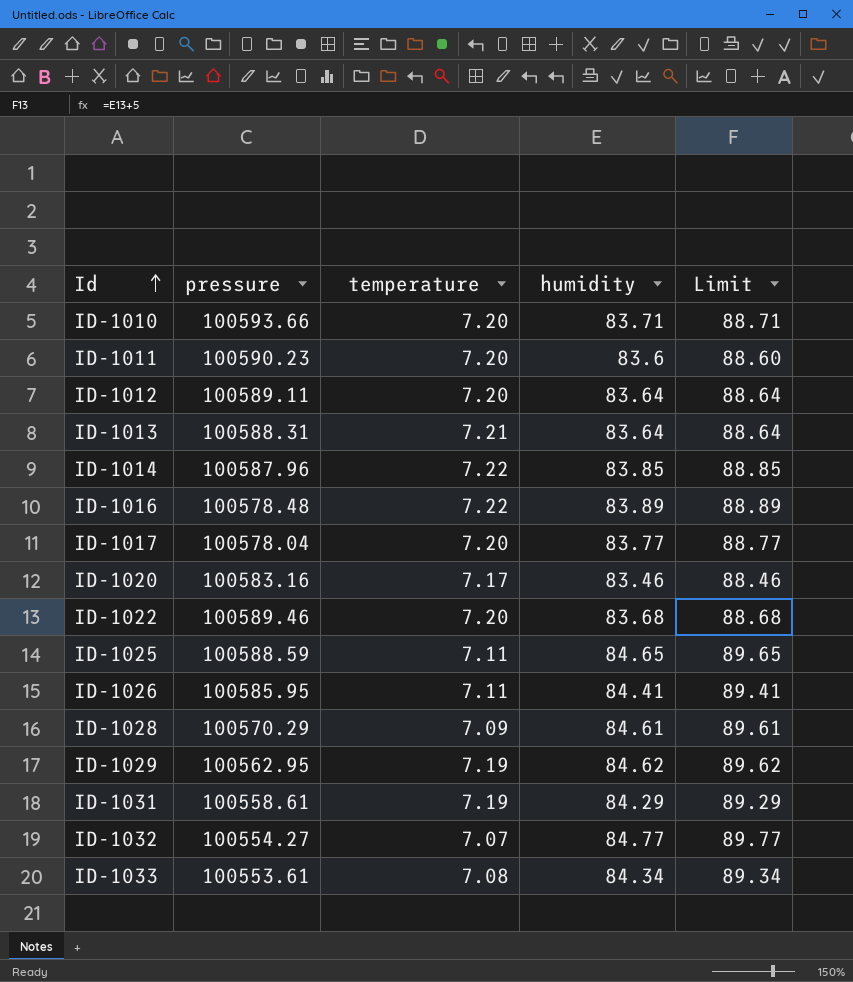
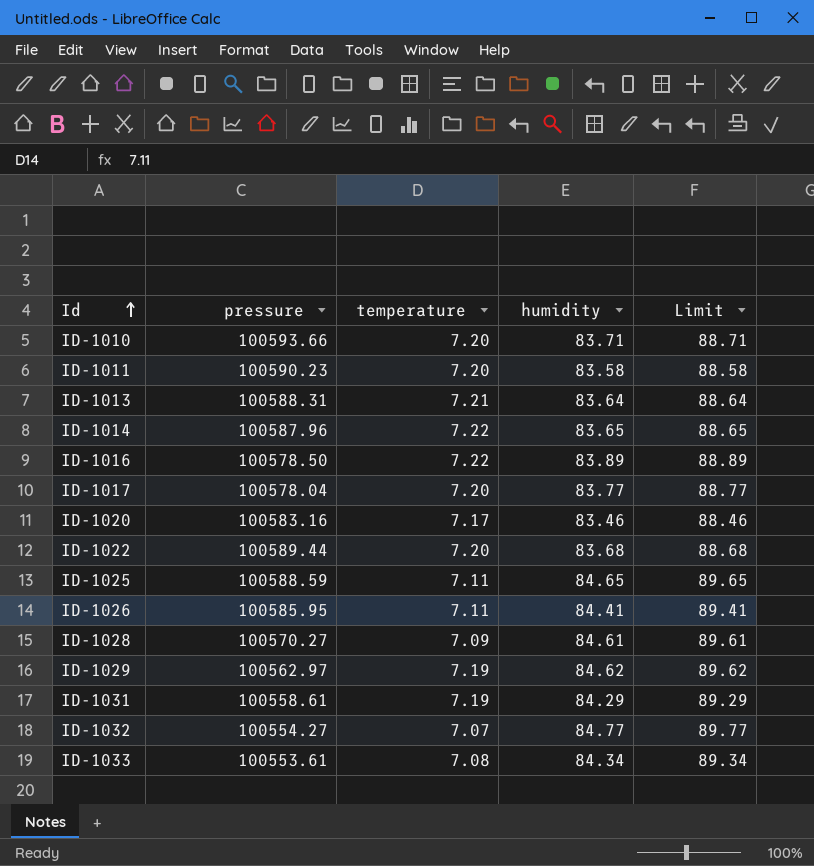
row ID-1012: 100589.11 | 7.20 | 83.64 | 88.64 -> none
ID-1011 | humidity: 83.6 -> 83.58
ID-1011 | Limit: 88.60 -> 88.58
ID-1014 | humidity: 83.85 -> 83.65
ID-1014 | Limit: 88.85 -> 88.65
ID-1016 | pressure: 100578.48 -> 100578.50
ID-1022 | pressure: 100589.46 -> 100589.44
ID-1028 | pressure: 100570.29 -> 100570.27
ID-1029 | pressure: 100562.95 -> 100562.97

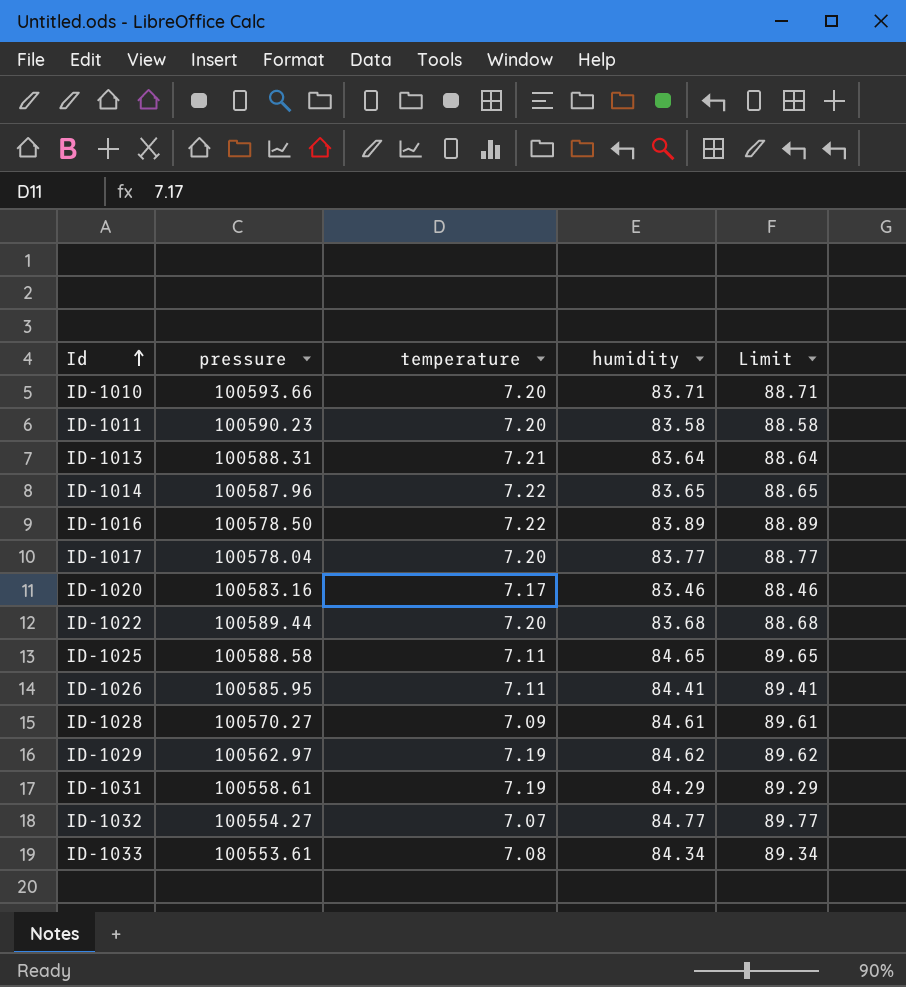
ID-1025 | pressure: 100588.59 -> 100588.58

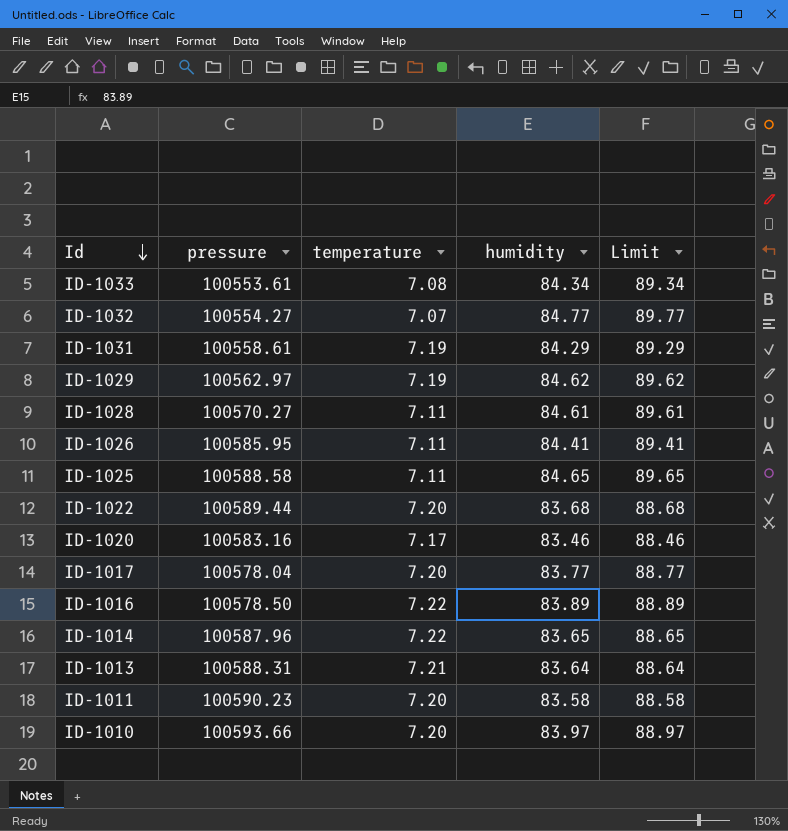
row order: Id ascending -> Id descending
ID-1028 | temperature: 7.09 -> 7.11
ID-1010 | humidity: 83.71 -> 83.97
ID-1010 | Limit: 88.71 -> 88.97

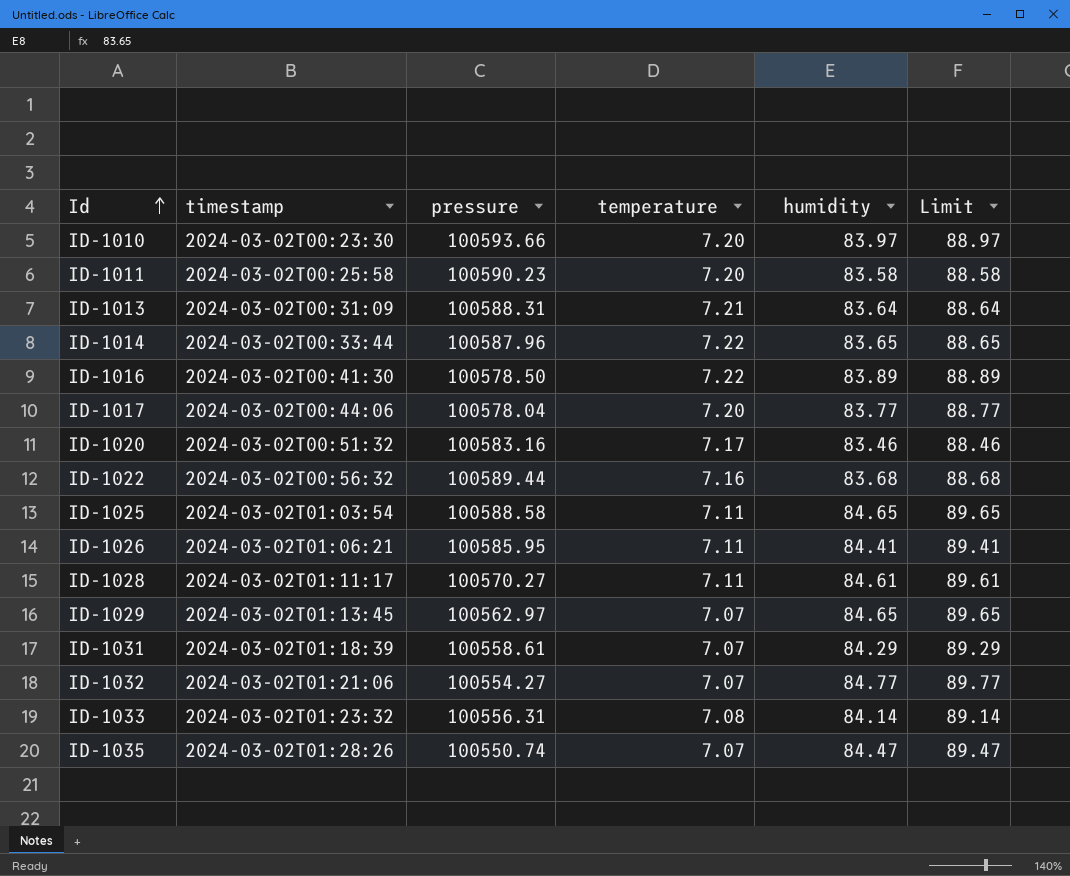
row order: Id descending -> Id ascending
column timestamp | position: none -> 2
ID-1022 | temperature: 7.20 -> 7.16
ID-1029 | temperature: 7.19 -> 7.07
ID-1029 | humidity: 84.62 -> 84.65
ID-1029 | Limit: 89.62 -> 89.65
ID-1031 | temperature: 7.19 -> 7.07
ID-1033 | pressure: 100553.61 -> 100556.31
ID-1033 | humidity: 84.34 -> 84.14
ID-1033 | Limit: 89.34 -> 89.14
row ID-1035: none -> 2024-03-02T01:28:26 | 100550.74 | 7.07 | 84.47 | 89.47

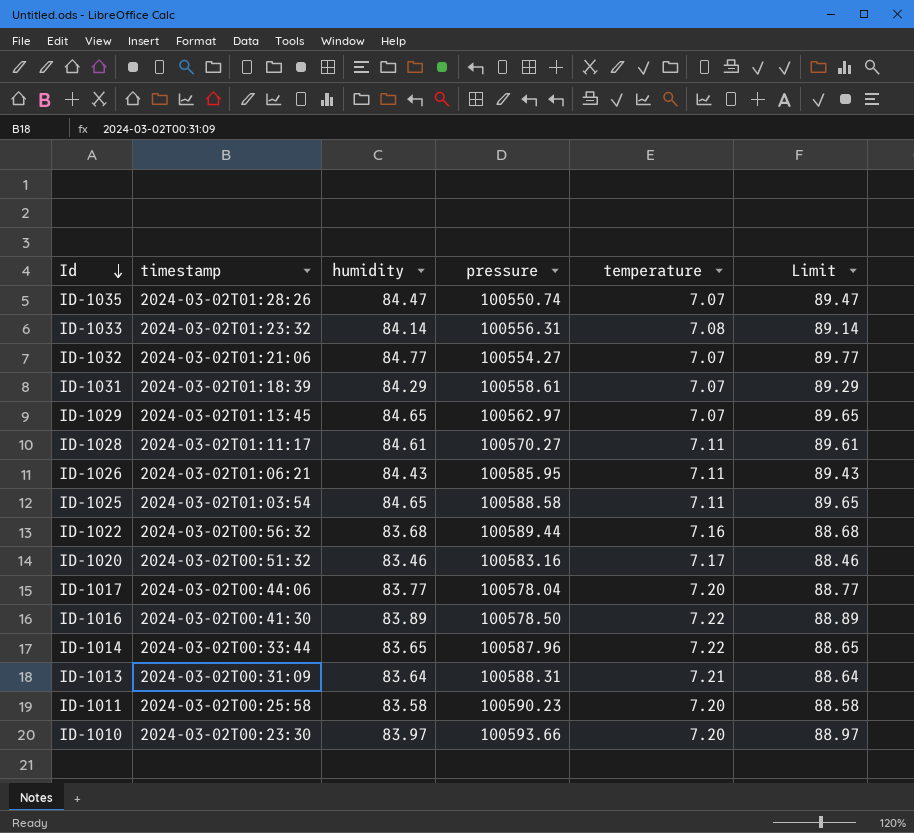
row order: Id ascending -> Id descending
column humidity | position: 5 -> 3
ID-1026 | humidity: 84.41 -> 84.43
ID-1026 | Limit: 89.41 -> 89.43

